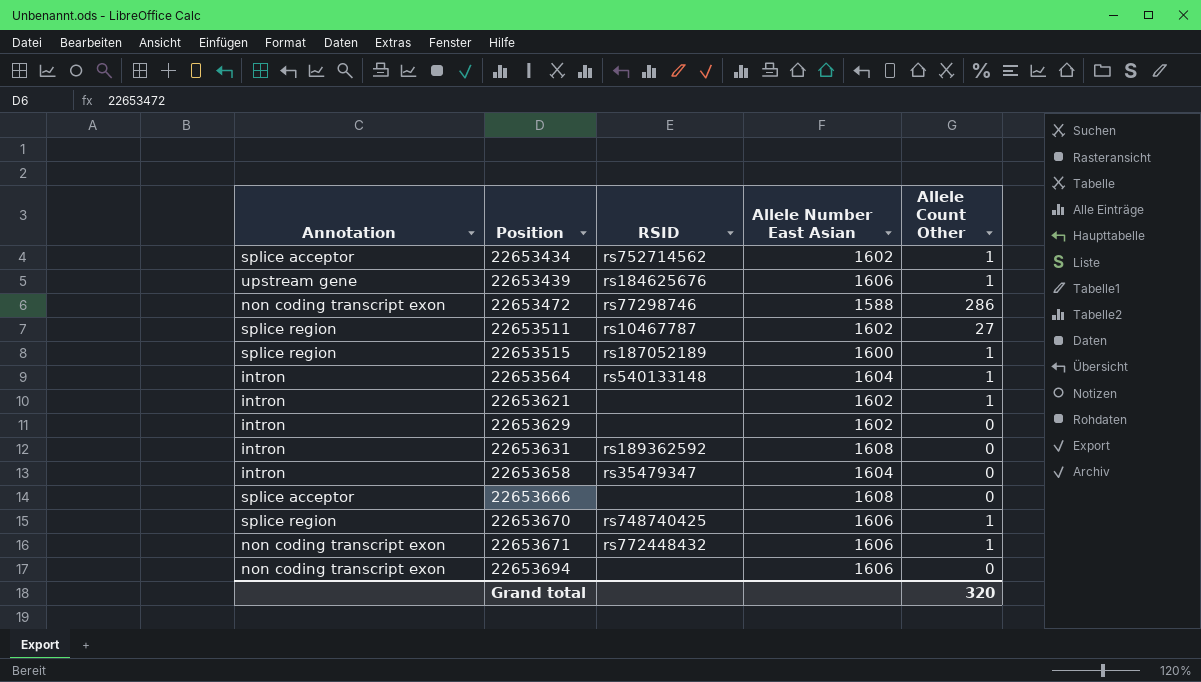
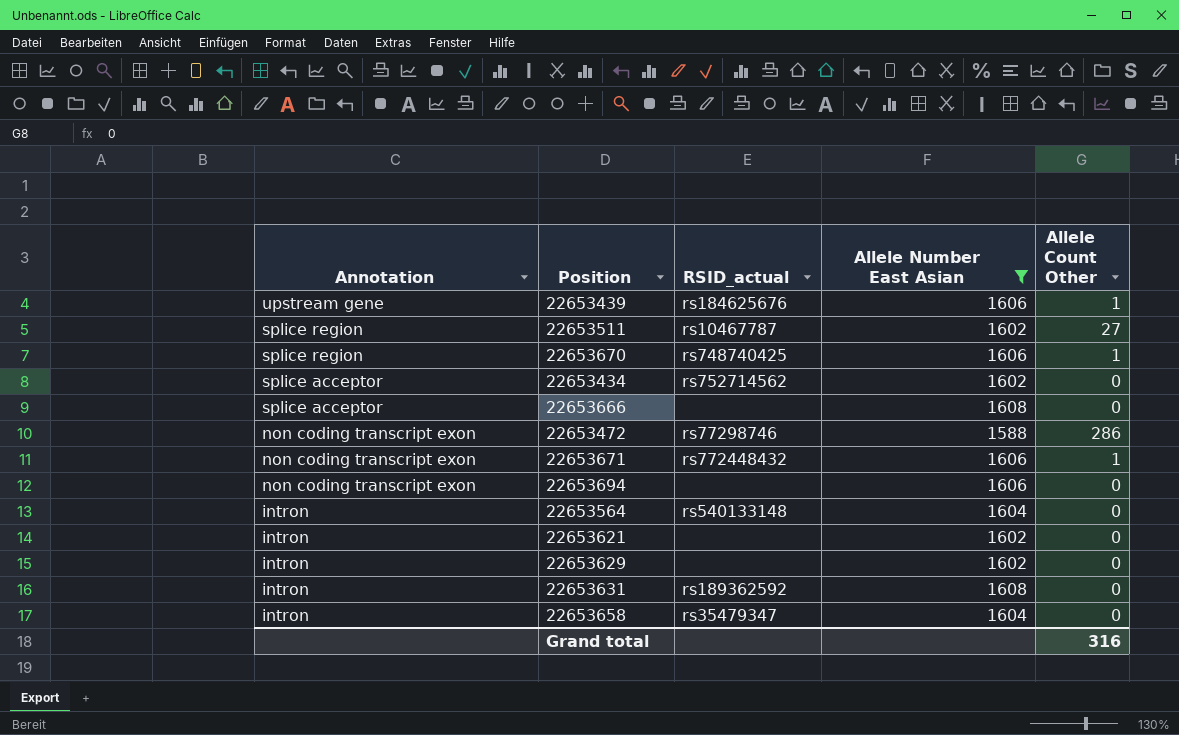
filter: none -> Allele Number East Asian != 1600
row order: Position ascending -> Annotation descending
column name: RSID -> RSID_actual
22653434 | Allele Count Other: 1 -> 0
22653564 | Allele Count Other: 1 -> 0
22653621 | Allele Count Other: 1 -> 0
Grand total | Allele Count Other: 320 -> 316

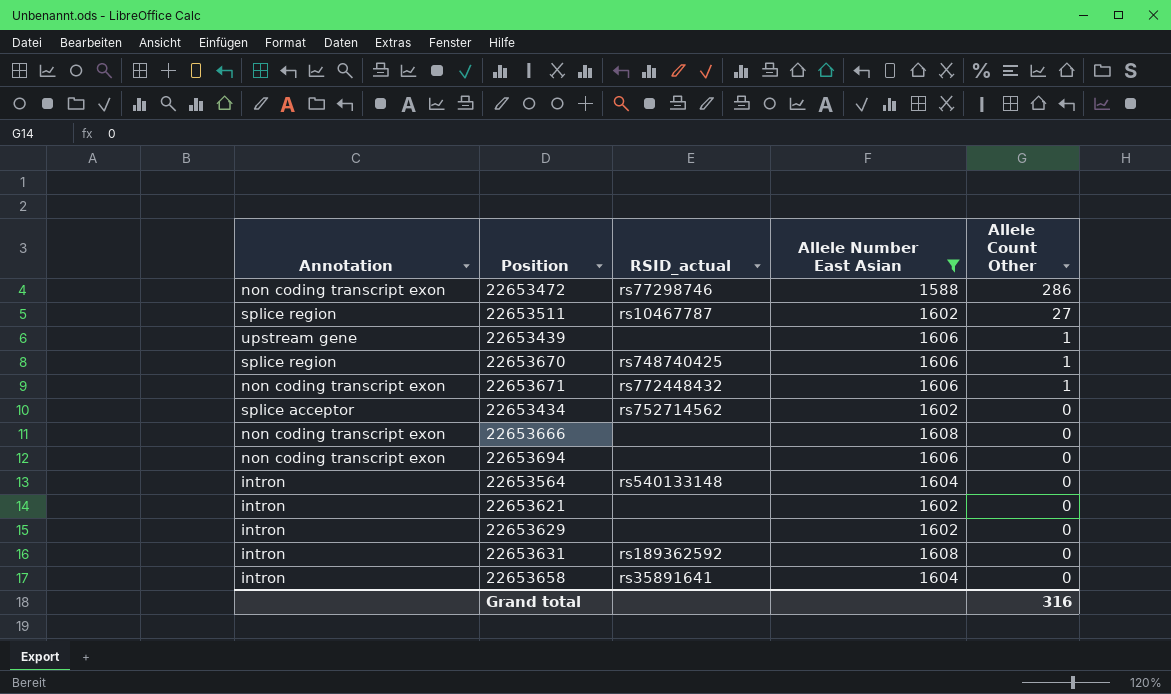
row order: Annotation descending -> Allele Count Other descending
22653439 | RSID_actual: rs184625676 -> none
22653666 | Annotation: splice acceptor -> non coding transcript exon
22653658 | RSID_actual: rs35479347 -> rs35891641

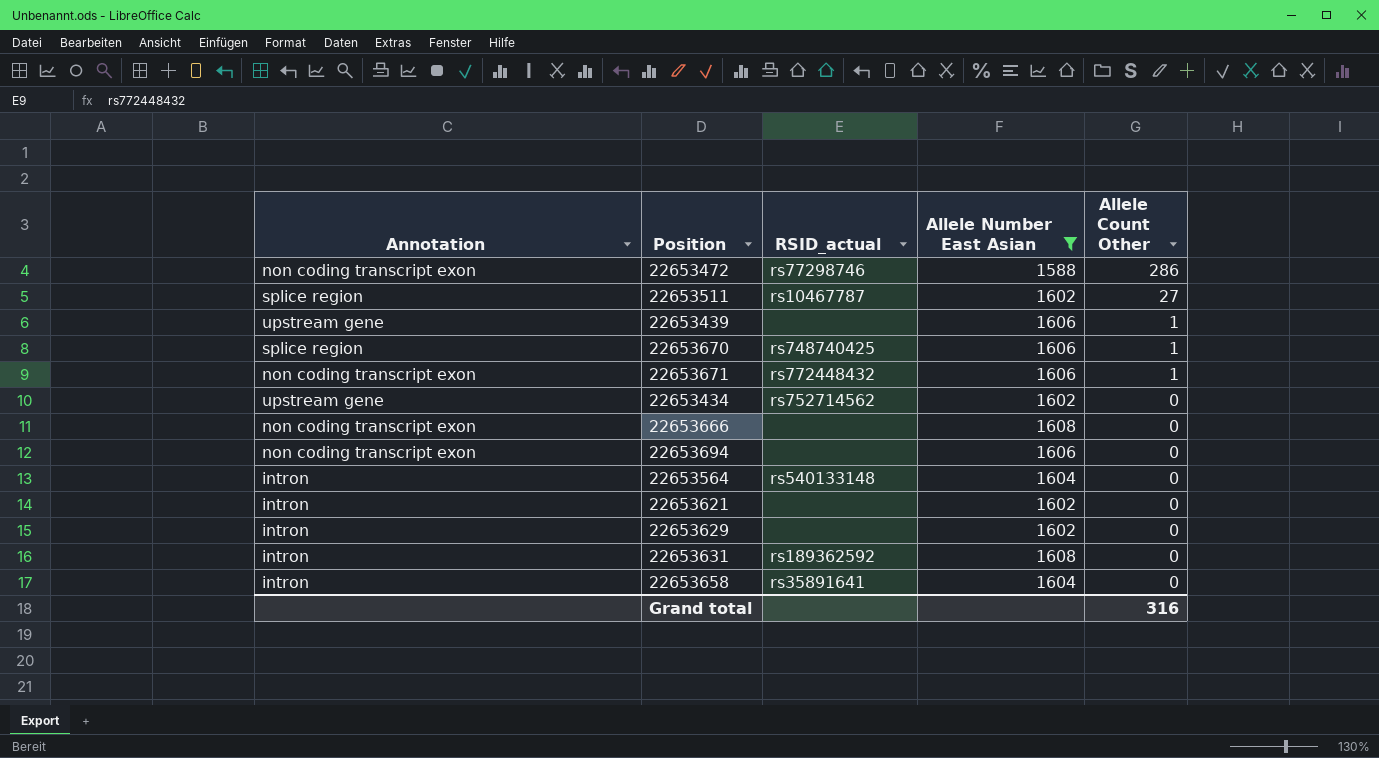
22653434 | Annotation: splice acceptor -> upstream gene

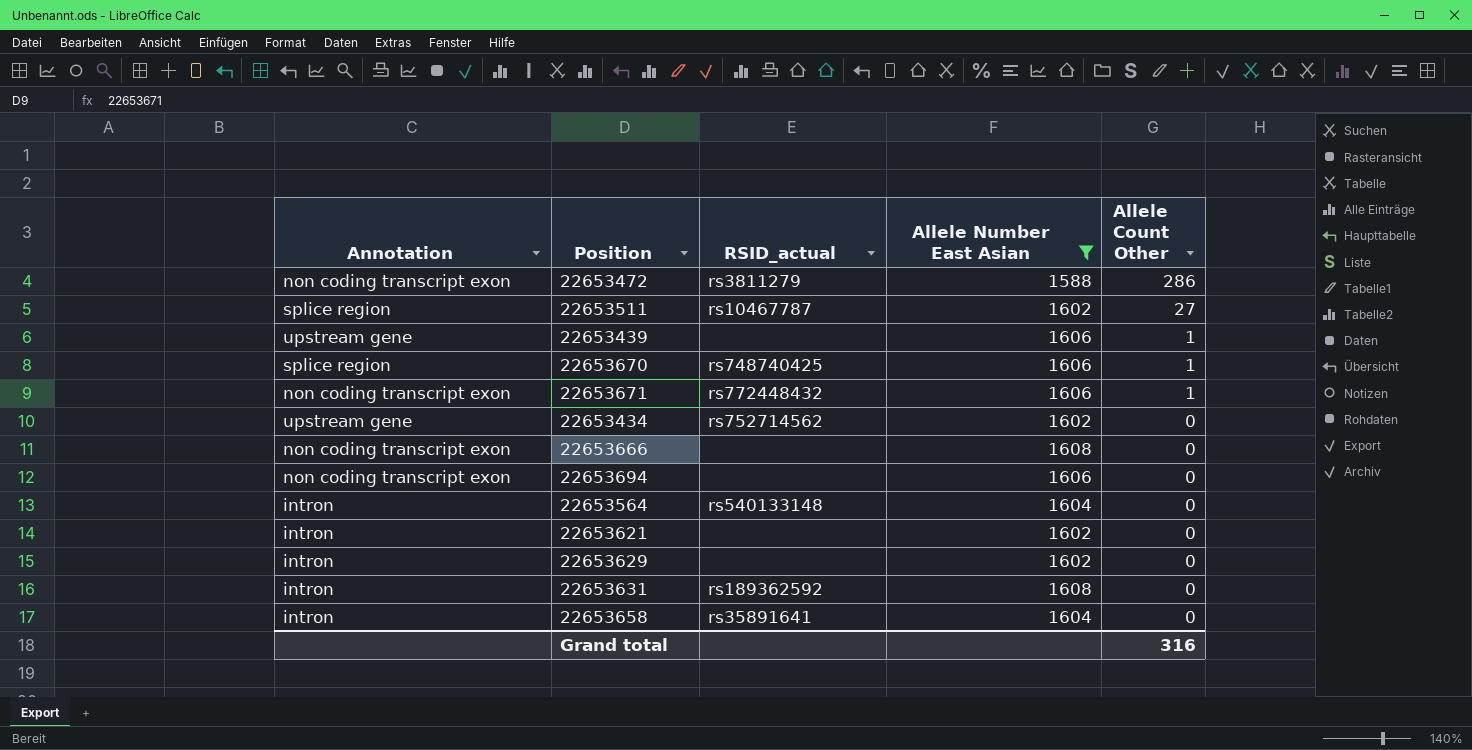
22653472 | RSID_actual: rs77298746 -> rs3811279

